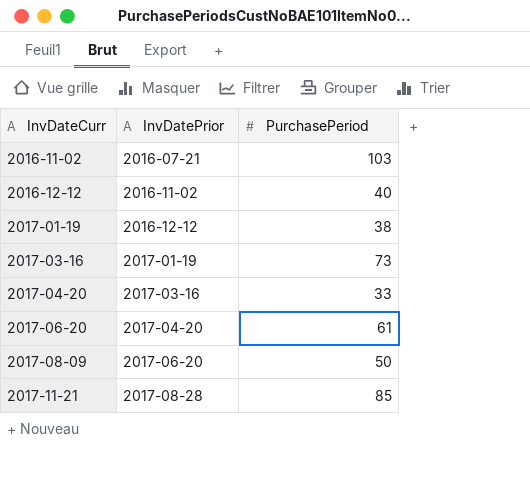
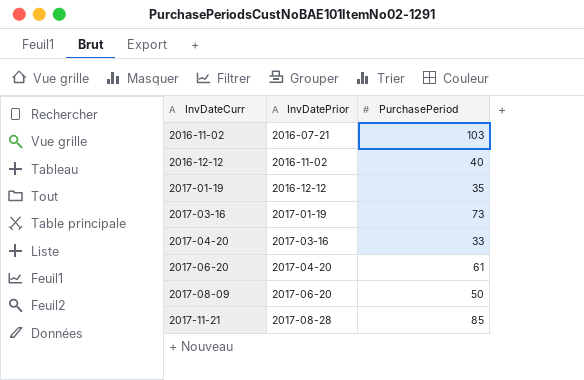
2017-01-19 | PurchasePeriod: 38 -> 35

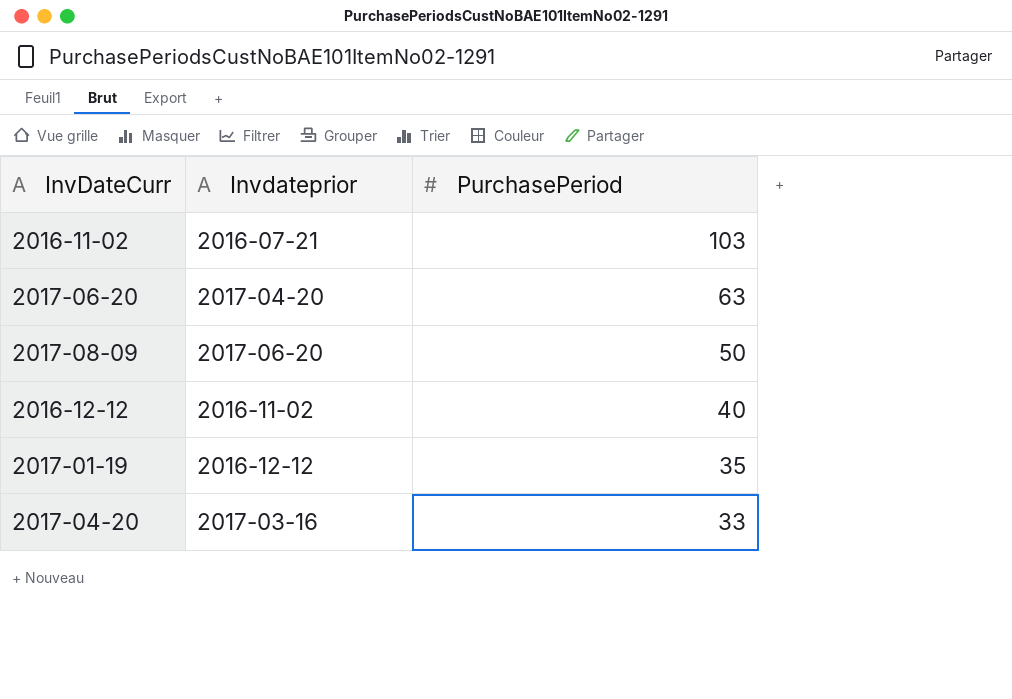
row order: InvDateCurr ascending -> PurchasePeriod descending
column name: InvDatePrior -> Invdateprior
row 2017-03-16: 2017-01-19 | 73 -> none
row 2017-11-21: 2017-08-28 | 85 -> none
2017-06-20 | PurchasePeriod: 61 -> 63

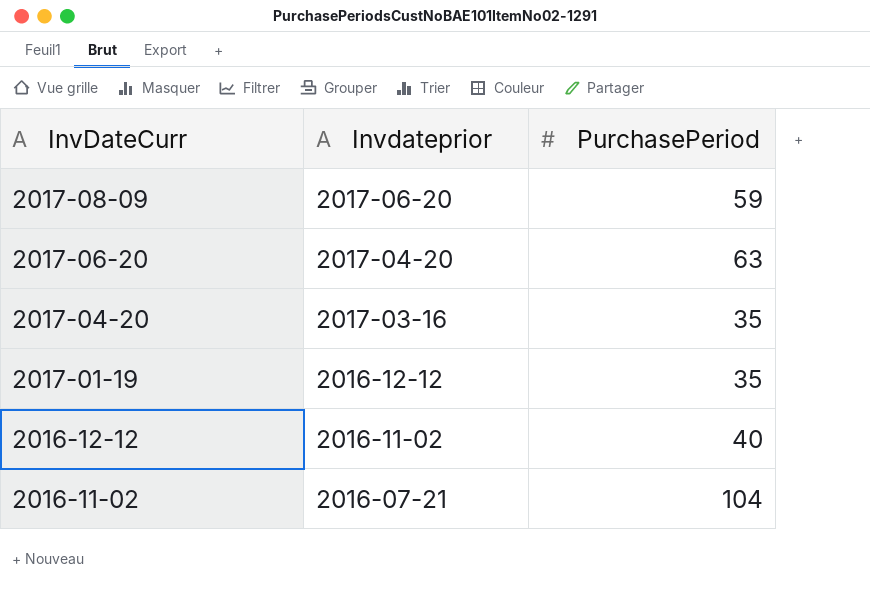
row order: PurchasePeriod descending -> InvDateCurr descending
2017-08-09 | PurchasePeriod: 50 -> 59
2017-04-20 | PurchasePeriod: 33 -> 35
2016-11-02 | PurchasePeriod: 103 -> 104

